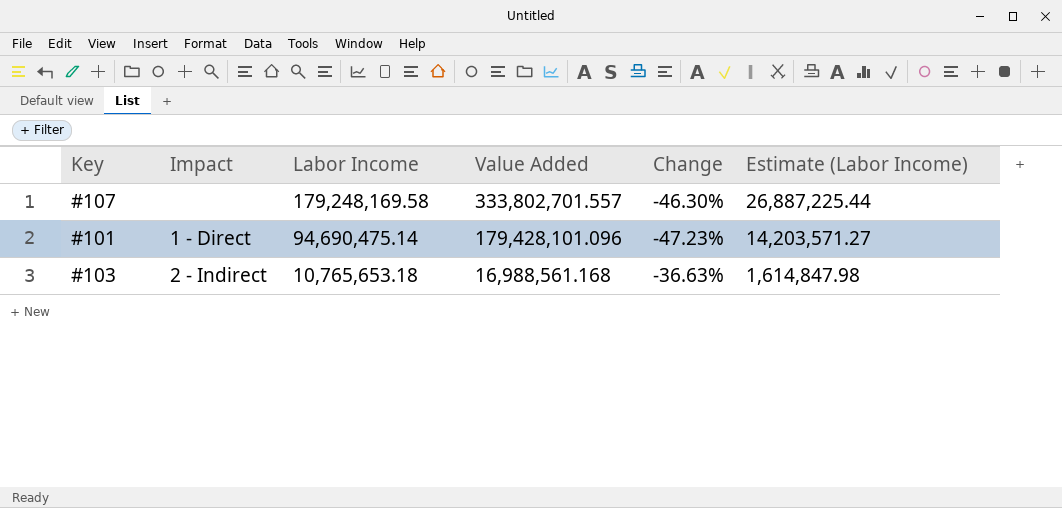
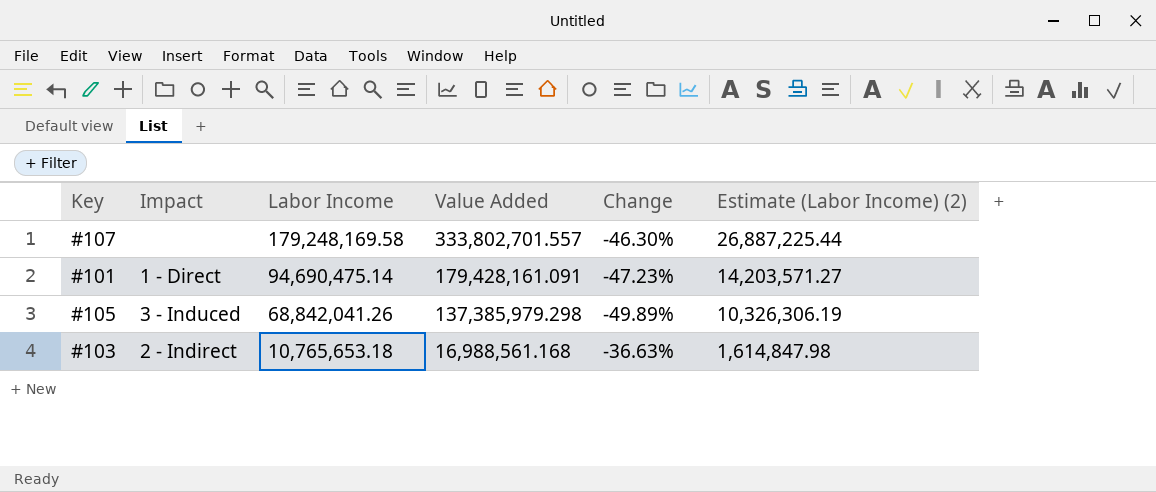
column name: Estimate (Labor Income) -> Estimate (Labor Income) (2)
#101 | Value Added: 179,428,101.096 -> 179,428,161.091
row #105: none -> 3 - Induced | 68,842,041.26 | 137,385,979.298 | -49.89% | 10,326,306.19

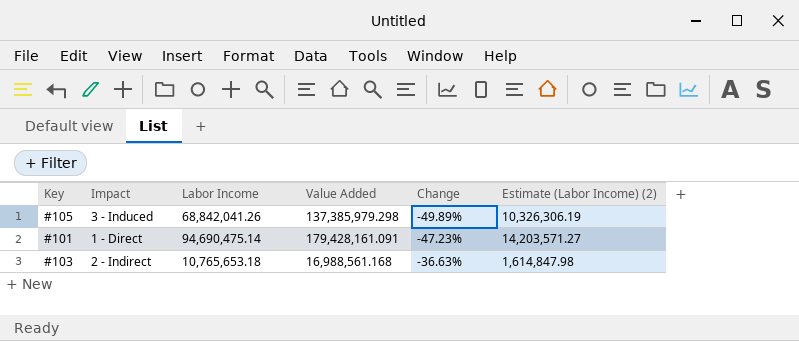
row order: Labor Income descending -> Change ascending
row #107: none | 179,248,169.58 | 333,802,701.557 | -46.30% | 26,887,225.44 -> none

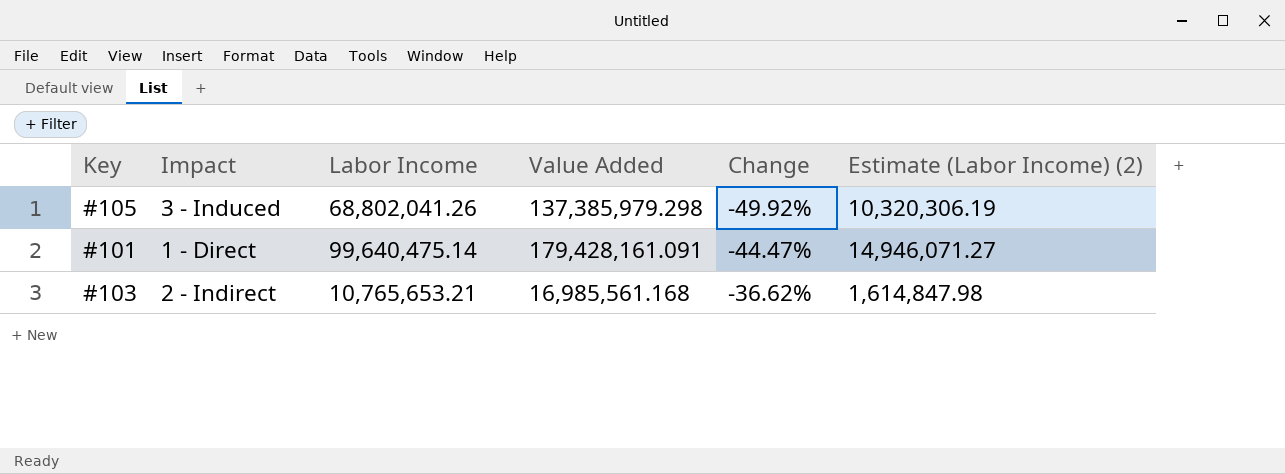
#105 | Labor Income: 68,842,041.26 -> 68,802,041.26
#105 | Change: -49.89% -> -49.92%
#105 | Estimate (Labor Income) (2): 10,326,306.19 -> 10,320,306.19
#101 | Labor Income: 94,690,475.14 -> 99,640,475.14
#101 | Change: -47.23% -> -44.47%
#101 | Estimate (Labor Income) (2): 14,203,571.27 -> 14,946,071.27
#103 | Labor Income: 10,765,653.18 -> 10,765,653.21
#103 | Value Added: 16,988,561.168 -> 16,985,561.168
#103 | Change: -36.63% -> -36.62%

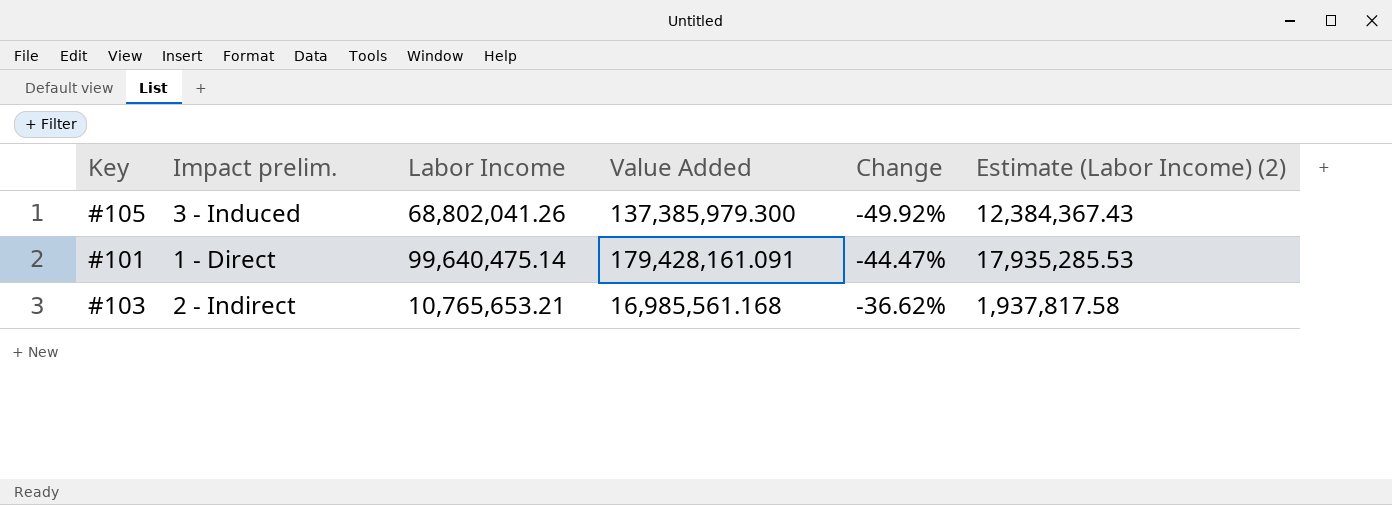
column name: Impact -> Impact prelim.
column Estimate (Labor Income) (2) | formula: [Labor Income] * 0.15 -> [Labor Income] * 0.18
#105 | Value Added: 137,385,979.298 -> 137,385,979.300

